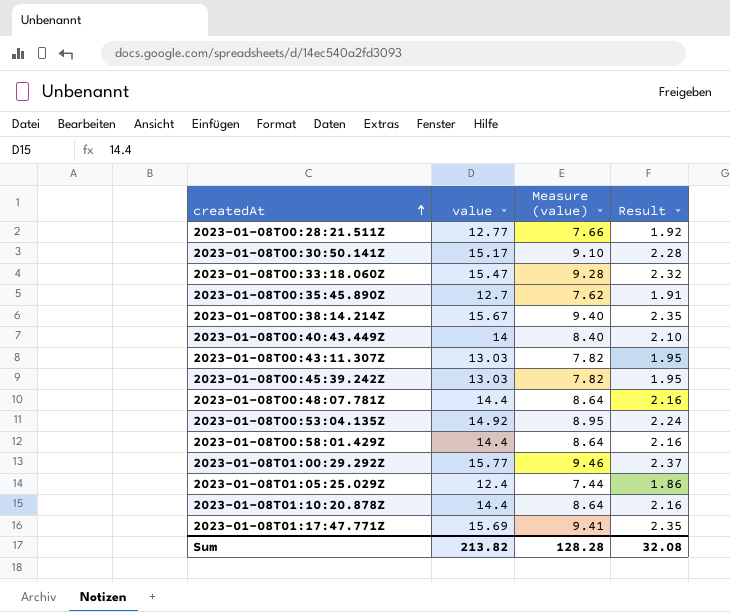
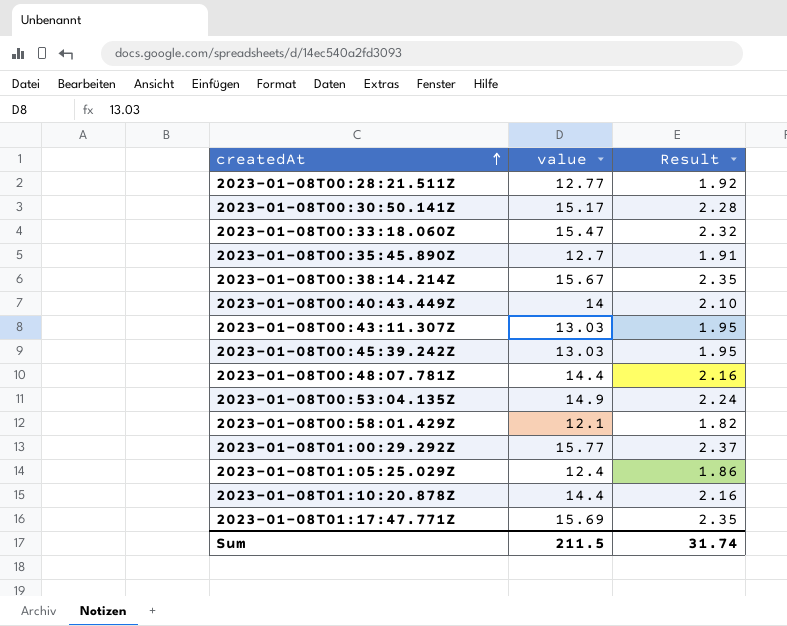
column Measure (value) | formula: [value] * 0.6 -> none
2023-01-08T00:53:04.135Z | value: 14.92 -> 14.9
2023-01-08T00:58:01.429Z | value: 14.4 -> 12.1
2023-01-08T00:58:01.429Z | Result: 2.16 -> 1.82
Sum | value: 213.82 -> 211.5
Sum | Result: 32.08 -> 31.74

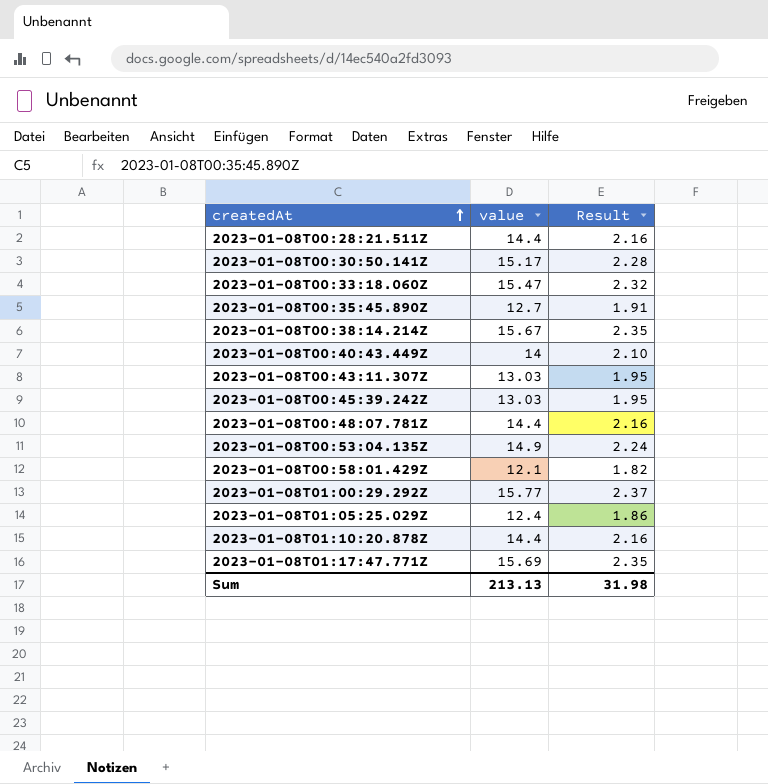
2023-01-08T00:28:21.511Z | value: 12.77 -> 14.4
2023-01-08T00:28:21.511Z | Result: 1.92 -> 2.16
Sum | value: 211.5 -> 213.13
Sum | Result: 31.74 -> 31.98

